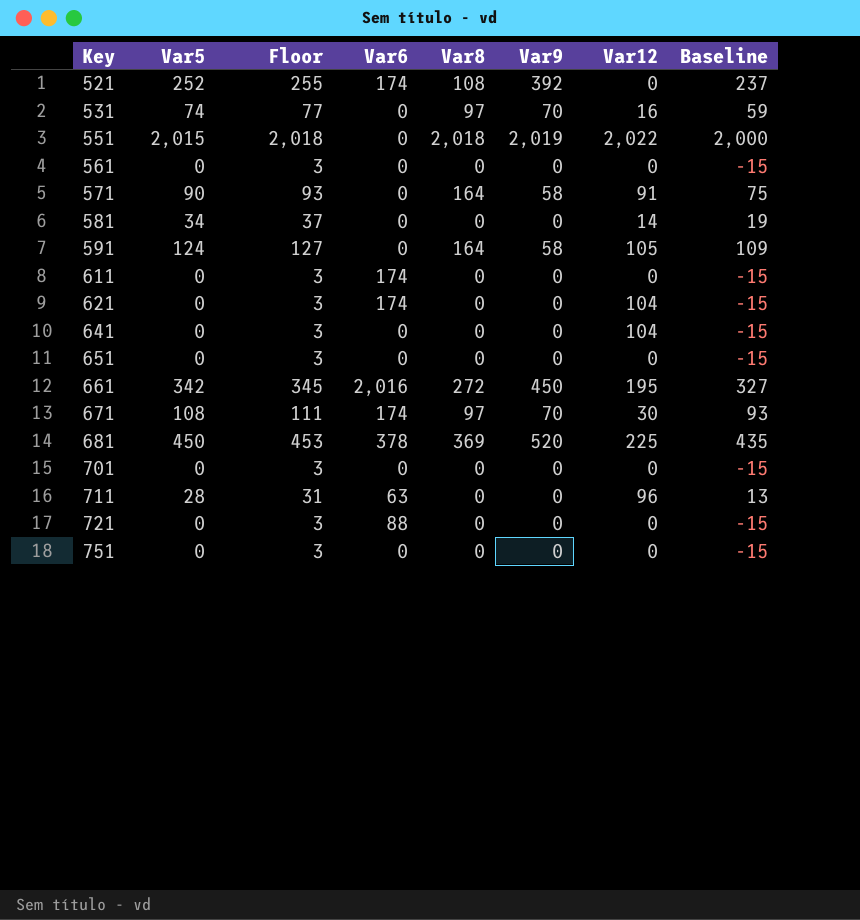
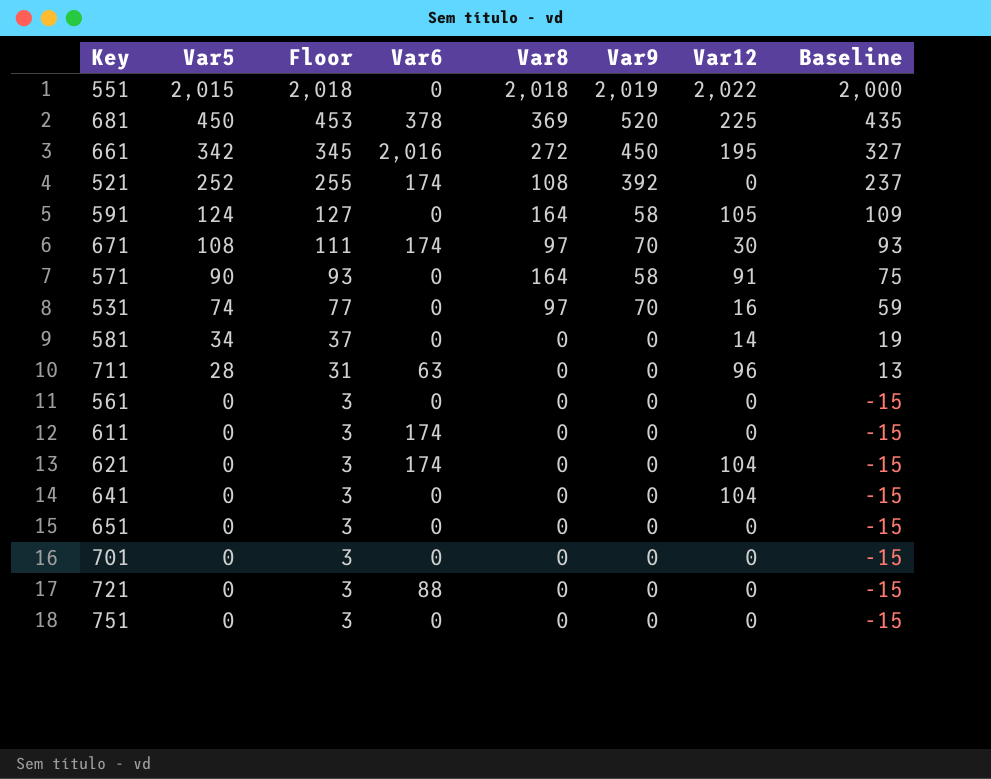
row order: Key ascending -> Var5 descending

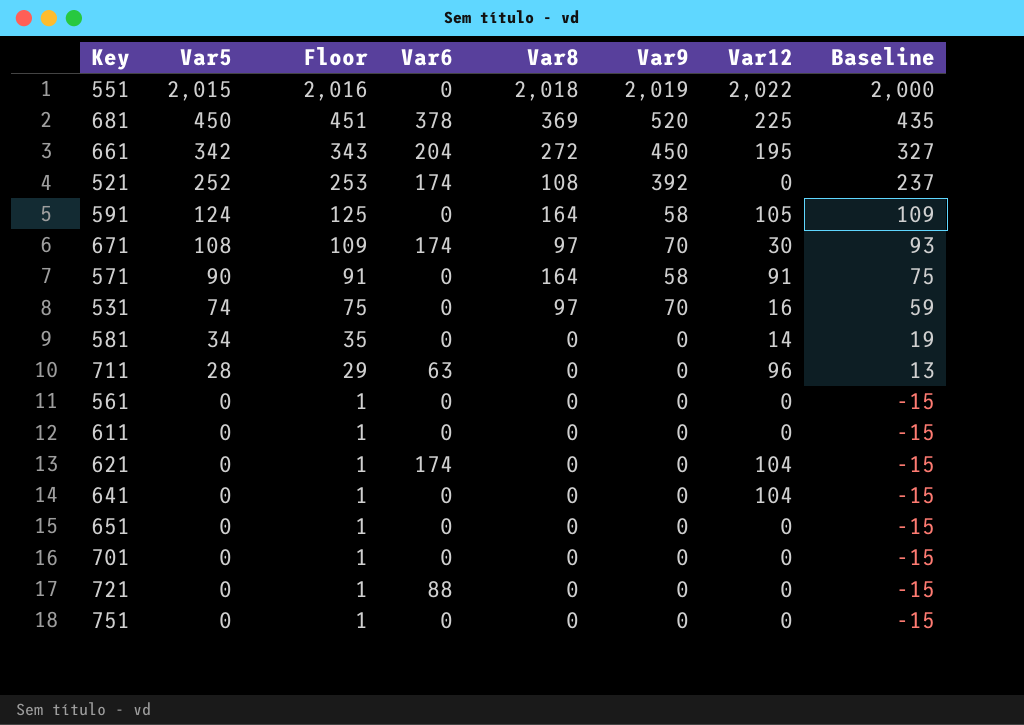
column Floor | formula: [Var5] + 3 -> [Var5] + 1
661 | Var6: 2,016 -> 204
611 | Var6: 174 -> 0

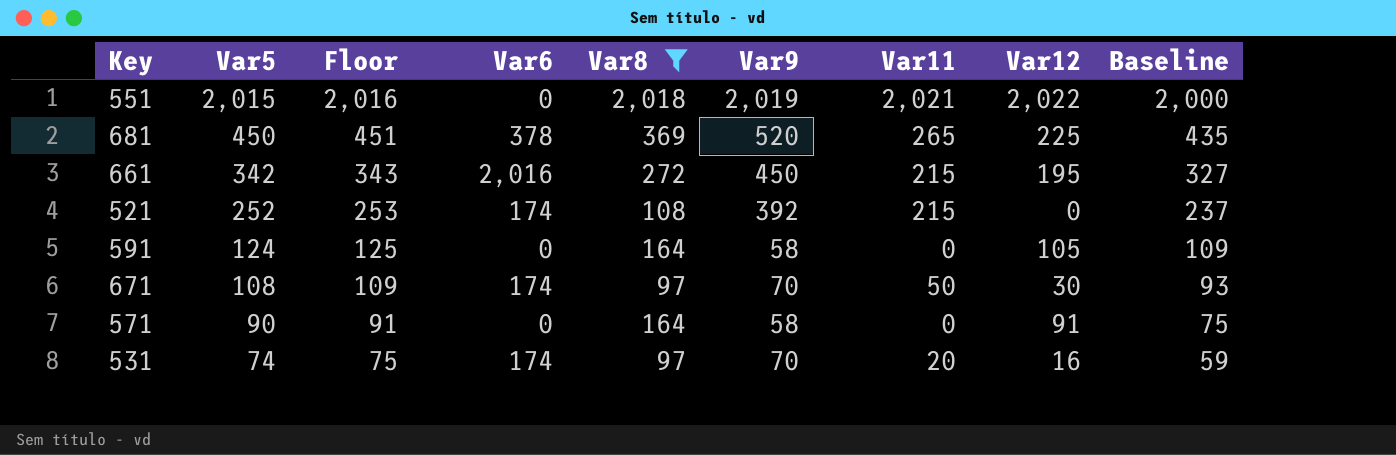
filter: none -> Var8 != 0
column Var11 | position: none -> 7
661 | Var6: 204 -> 2,016
531 | Var6: 0 -> 174

